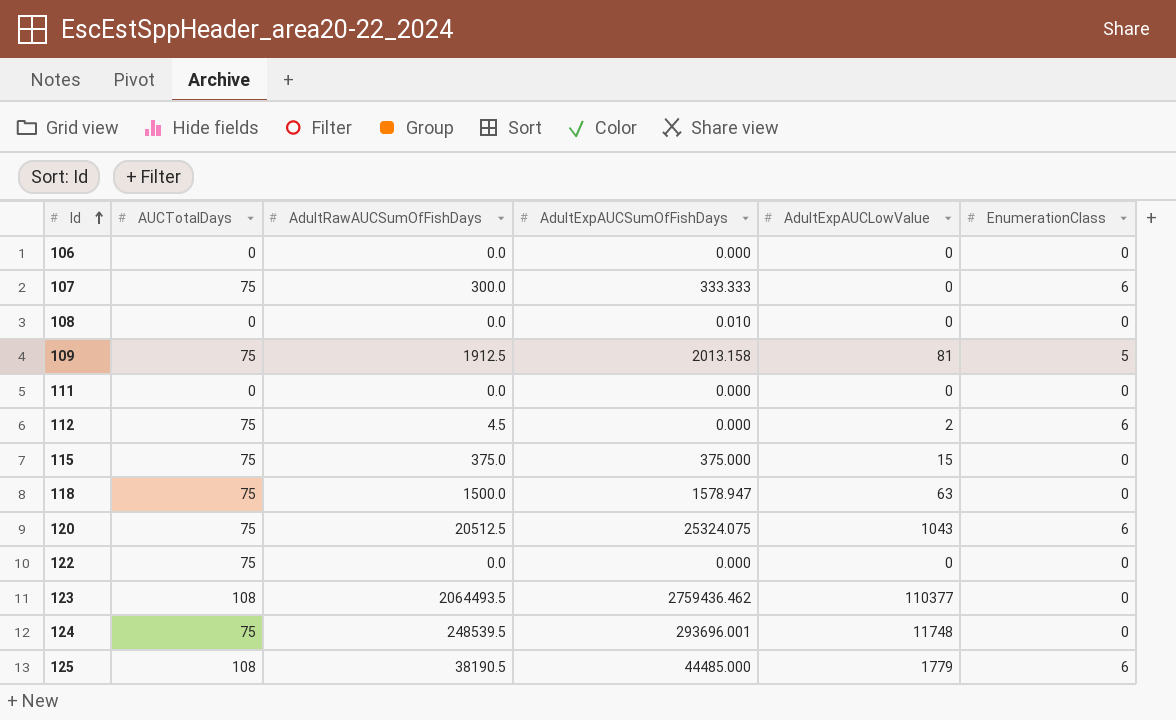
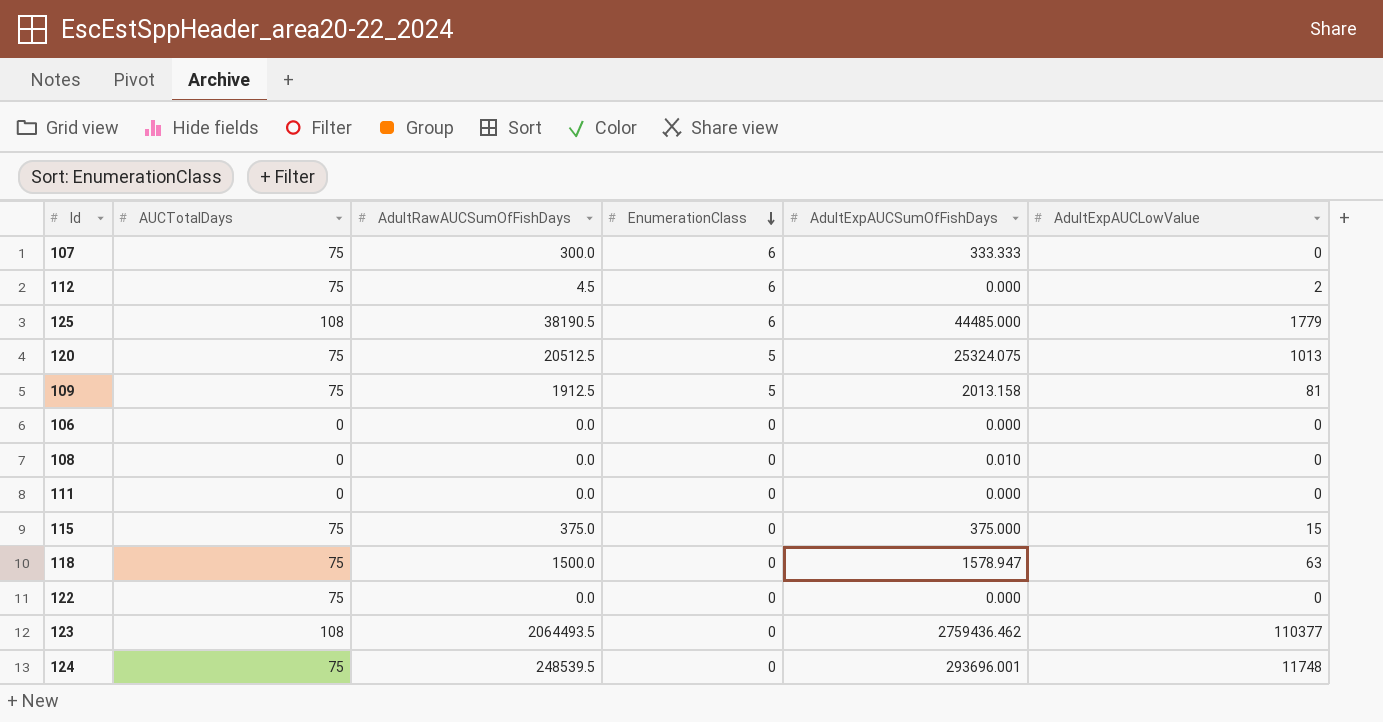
row order: Id ascending -> EnumerationClass descending
column EnumerationClass | position: 6 -> 4
120 | EnumerationClass: 6 -> 5
120 | AdultExpAUCLowValue: 1043 -> 1013

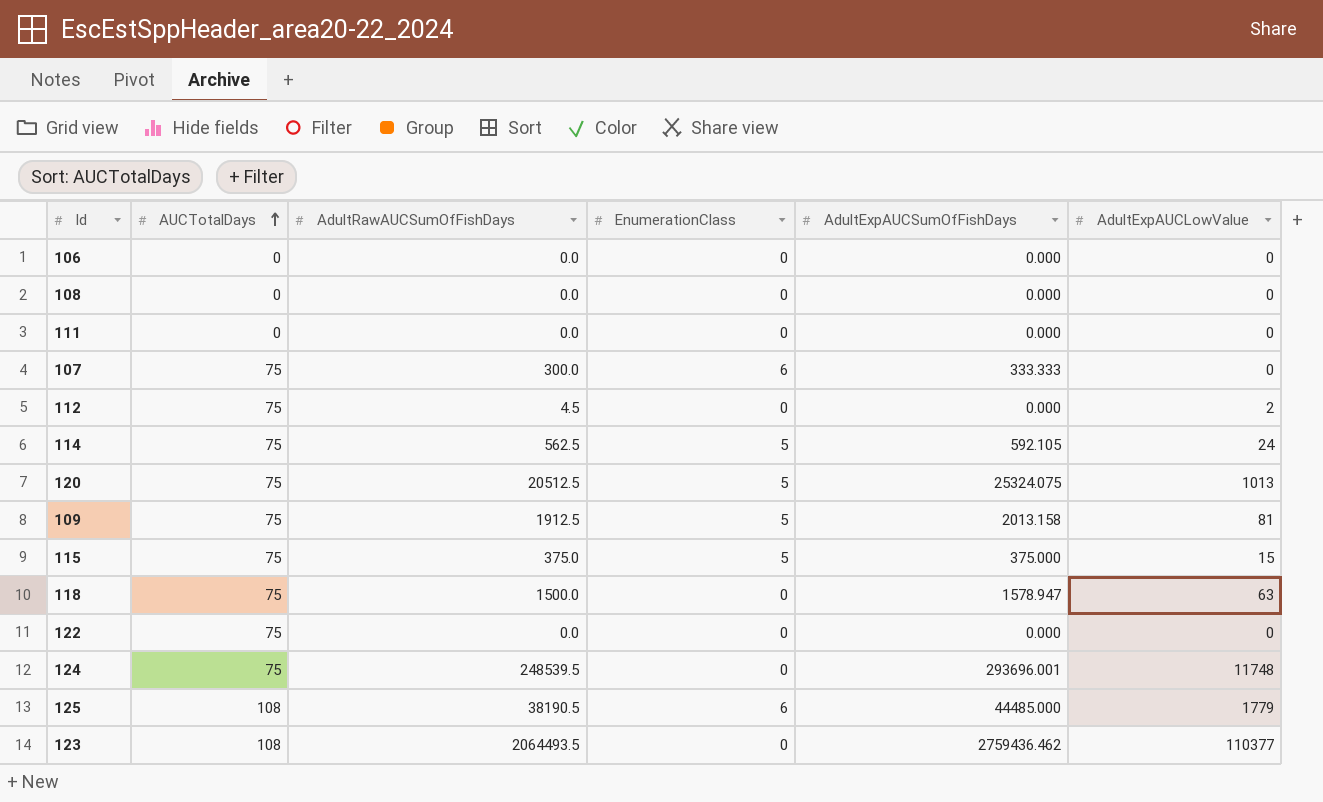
row order: EnumerationClass descending -> AUCTotalDays ascending
108 | AdultExpAUCSumOfFishDays: 0.010 -> 0.000
112 | EnumerationClass: 6 -> 0
row 114: none -> 75 | 562.5 | 5 | 592.105 | 24
115 | EnumerationClass: 0 -> 5

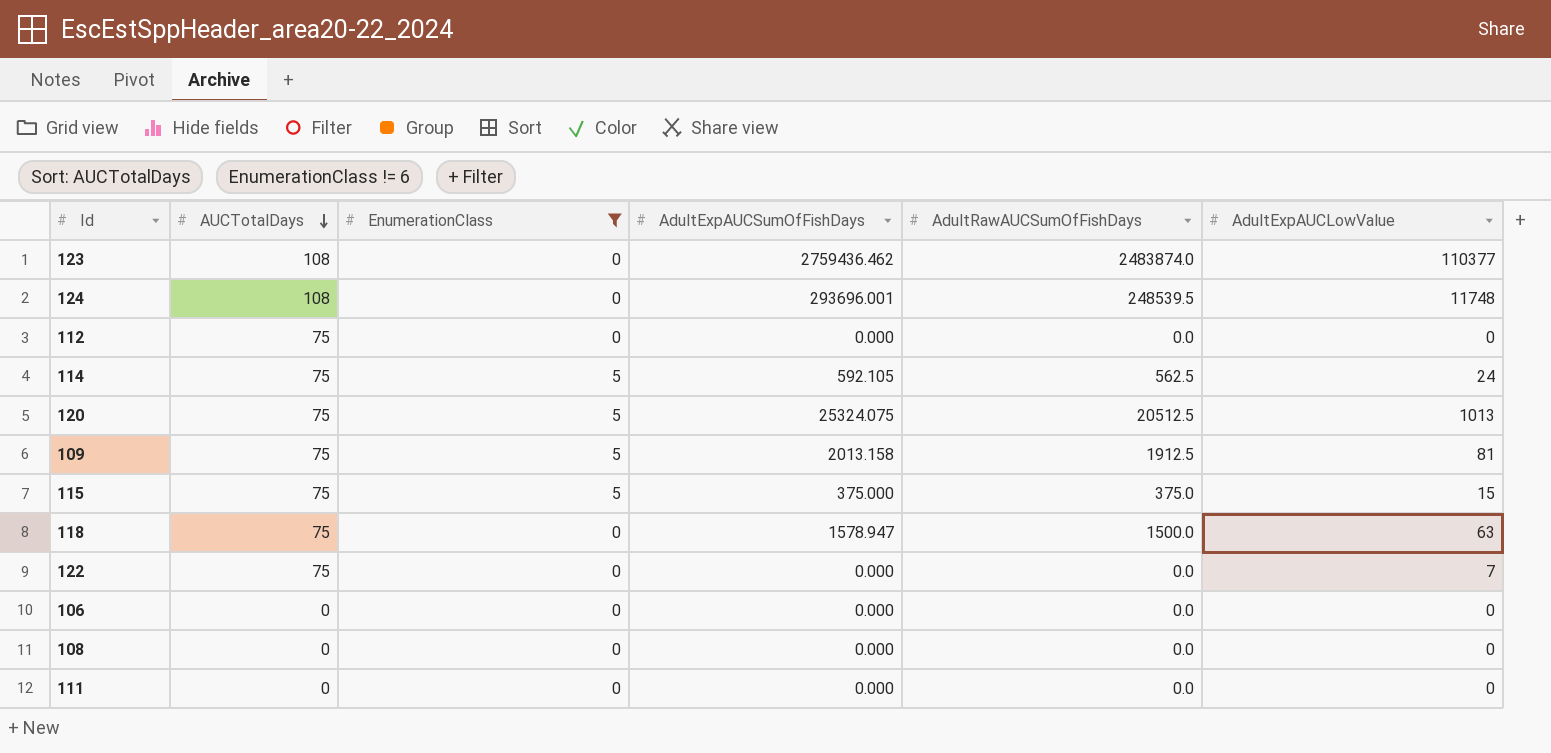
filter: none -> EnumerationClass != 6
row order: AUCTotalDays ascending -> AUCTotalDays descending
column AdultRawAUCSumOfFishDays | position: 3 -> 5
123 | AdultRawAUCSumOfFishDays: 2064493.5 -> 2483874.0
124 | AUCTotalDays: 75 -> 108
112 | AdultRawAUCSumOfFishDays: 4.5 -> 0.0
112 | AdultExpAUCLowValue: 2 -> 0
122 | AdultExpAUCLowValue: 0 -> 7

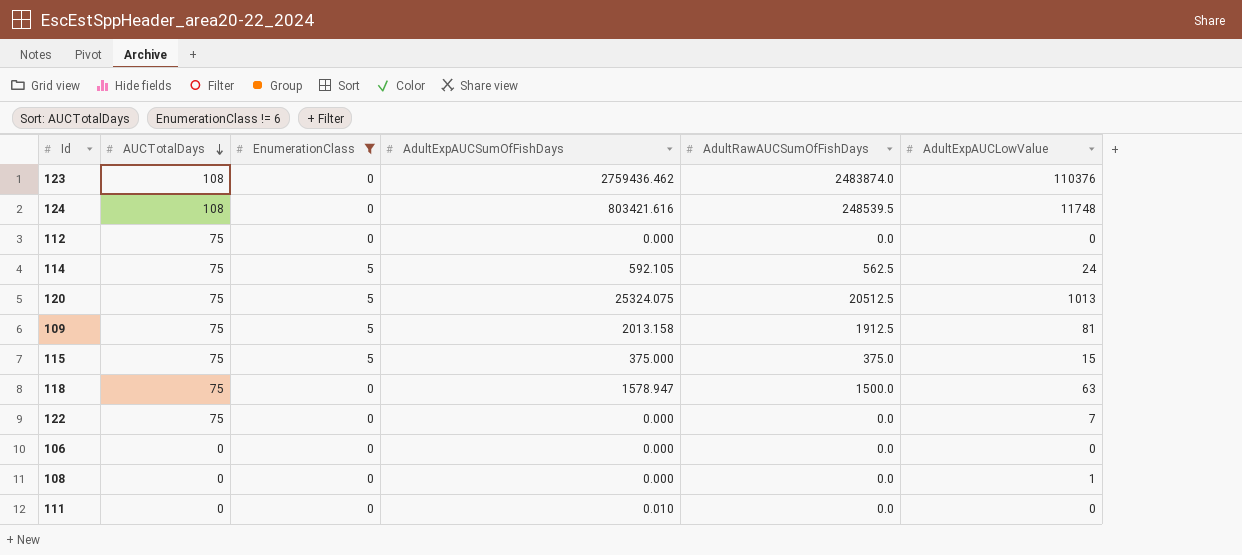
123 | AdultExpAUCLowValue: 110377 -> 110376
124 | AdultExpAUCSumOfFishDays: 293696.001 -> 803421.616
108 | AdultExpAUCLowValue: 0 -> 1
111 | AdultExpAUCSumOfFishDays: 0.000 -> 0.010

